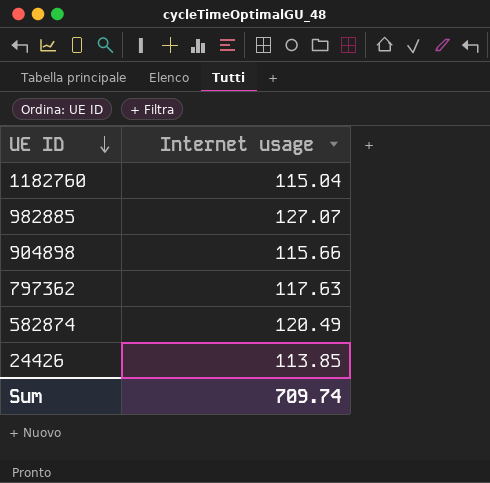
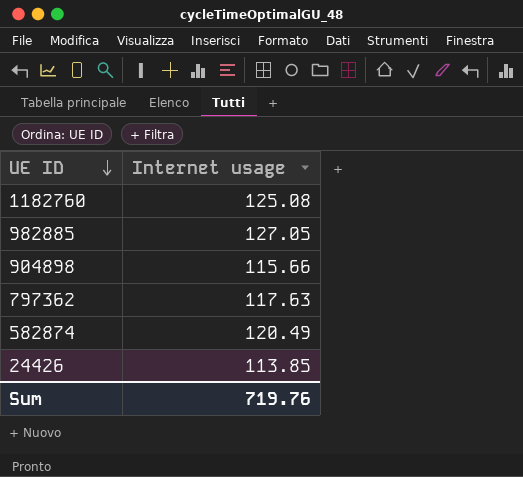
1182760 | Internet usage: 115.04 -> 125.08
982885 | Internet usage: 127.07 -> 127.05
Sum | Internet usage: 709.74 -> 719.76

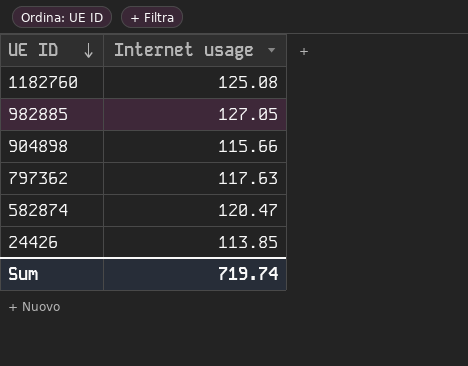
582874 | Internet usage: 120.49 -> 120.47
Sum | Internet usage: 719.76 -> 719.74

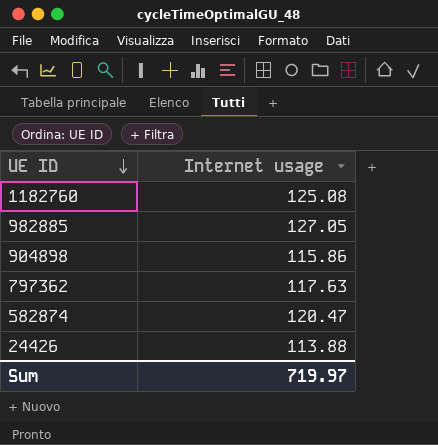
904898 | Internet usage: 115.66 -> 115.86
24426 | Internet usage: 113.85 -> 113.88
Sum | Internet usage: 719.74 -> 719.97

